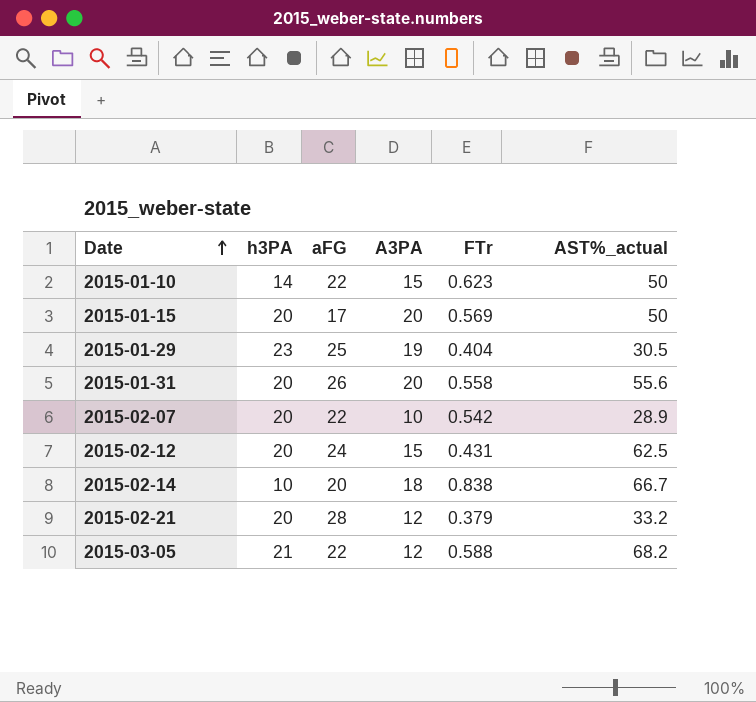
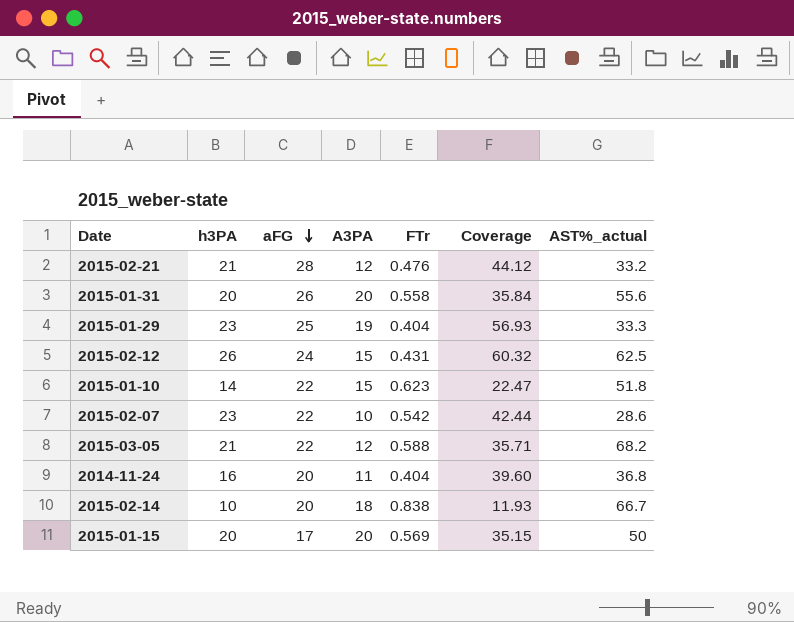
row order: Date ascending -> aFG descending
column Coverage | formula: none -> [h3PA] / [FTr]
2015-02-21 | h3PA: 20 -> 21
2015-02-21 | FTr: 0.379 -> 0.476
2015-01-29 | AST%_actual: 30.5 -> 33.3
2015-02-12 | h3PA: 20 -> 26
2015-01-10 | AST%_actual: 50 -> 51.8
2015-02-07 | h3PA: 20 -> 23
2015-02-07 | AST%_actual: 28.9 -> 28.6
row 2014-11-24: none -> 16 | 20 | 11 | 0.404 | 39.60 | 36.8

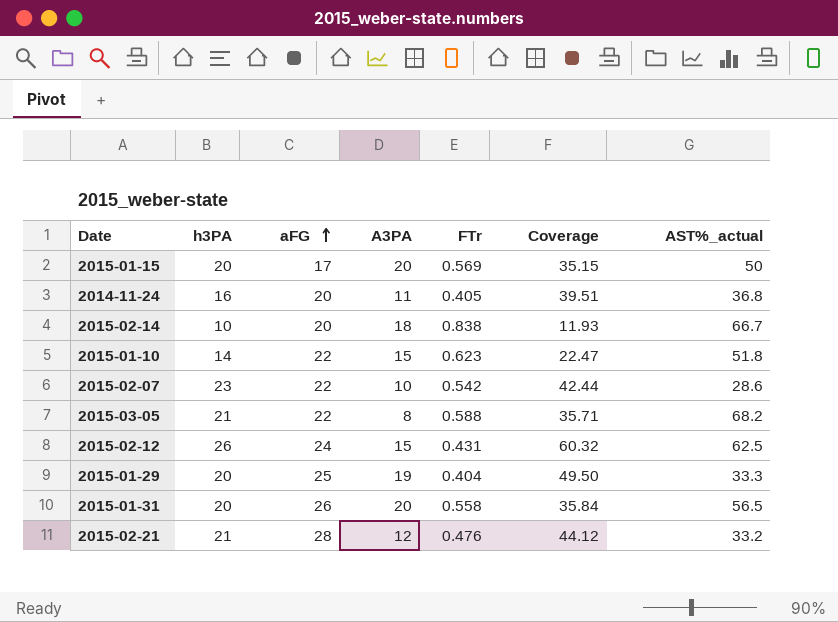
row order: aFG descending -> aFG ascending
2014-11-24 | FTr: 0.404 -> 0.405
2014-11-24 | Coverage: 39.60 -> 39.51
2015-03-05 | A3PA: 12 -> 8
2015-01-29 | h3PA: 23 -> 20
2015-01-29 | Coverage: 56.93 -> 49.50
2015-01-31 | AST%_actual: 55.6 -> 56.5

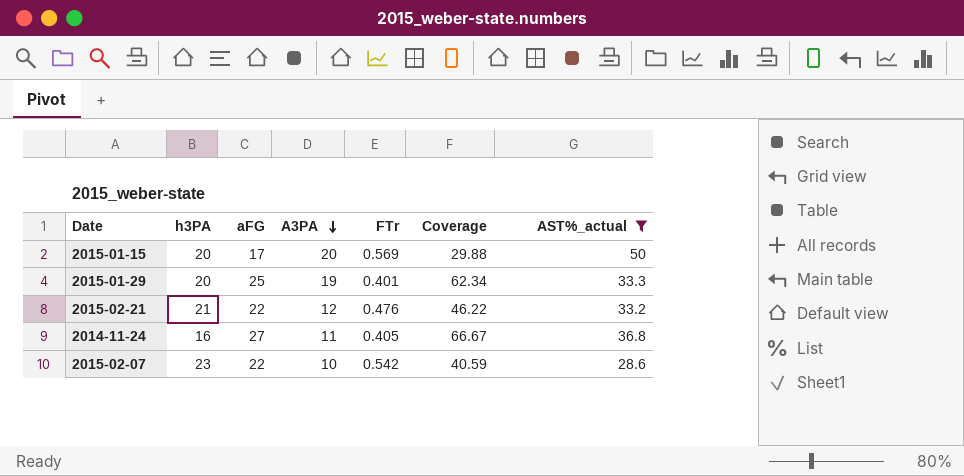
filter: none -> AST%_actual <= 50
row order: aFG ascending -> A3PA descending
column Coverage | formula: [h3PA] / [FTr] -> [aFG] / [FTr]
2015-01-29 | FTr: 0.404 -> 0.401
2015-02-21 | aFG: 28 -> 22
2014-11-24 | aFG: 20 -> 27

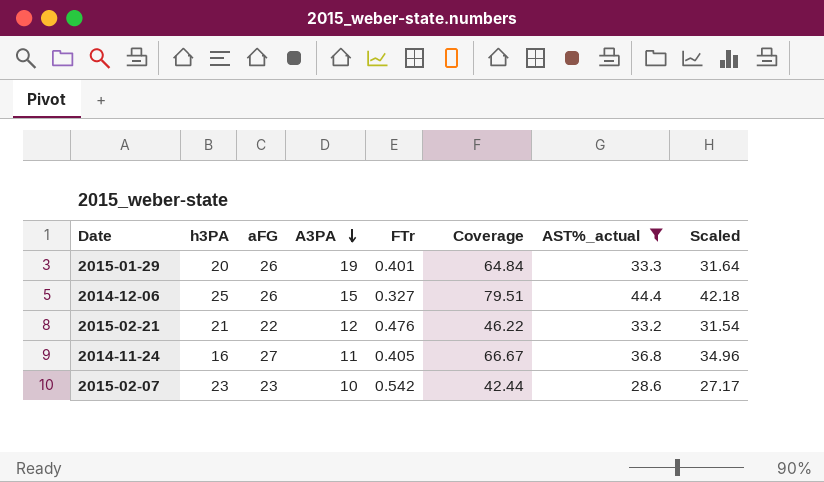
column Scaled | formula: none -> [AST%_actual] * 0.95
row 2015-01-15: 20 | 17 | 20 | 0.569 | 29.88 | 50 -> none
2015-01-29 | aFG: 25 -> 26
2015-01-29 | Coverage: 62.34 -> 64.84
row 2014-12-06: none -> 25 | 26 | 15 | 0.327 | 79.51 | 44.4 | 42.18
2015-02-07 | aFG: 22 -> 23
2015-02-07 | Coverage: 40.59 -> 42.44

